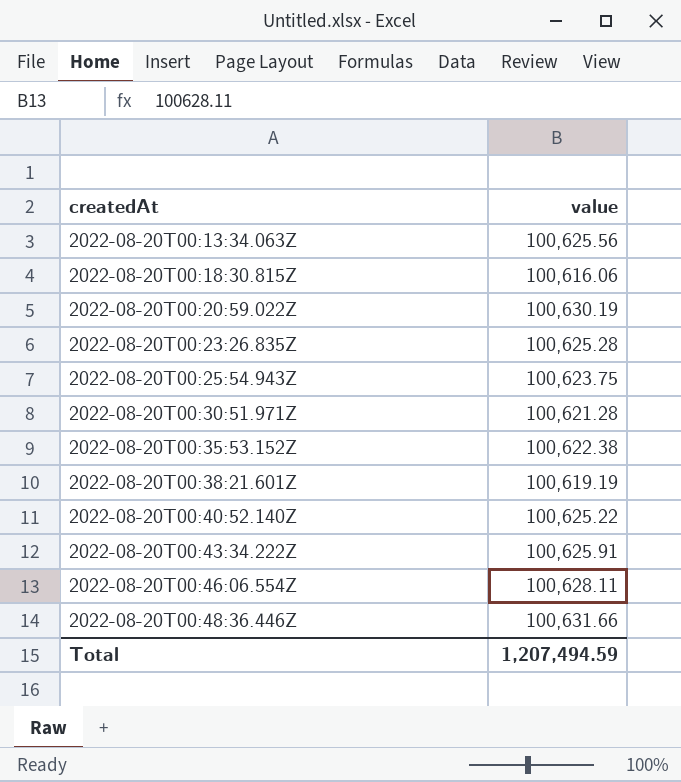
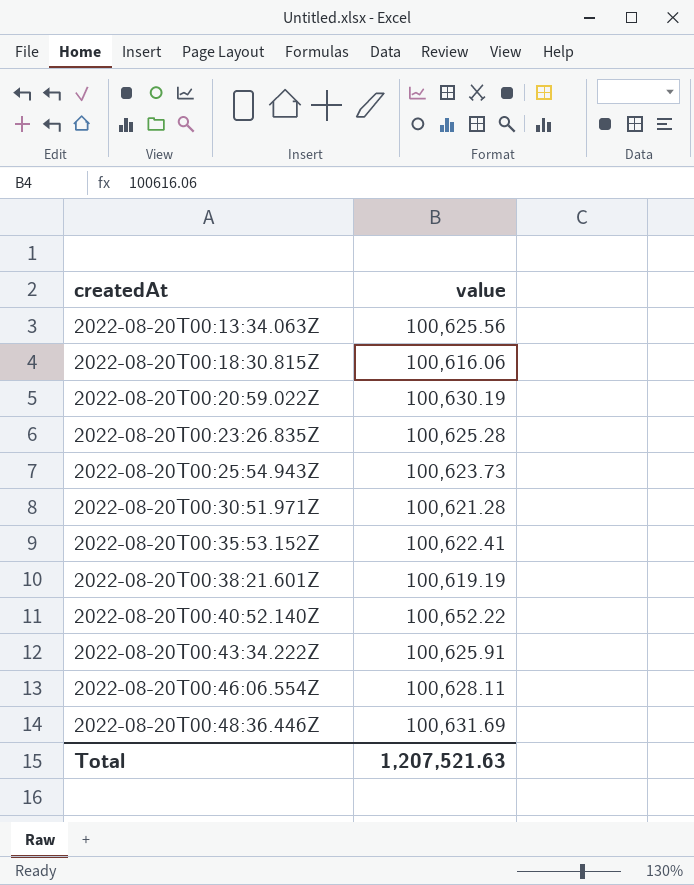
2022-08-20T00:25:54.943Z | value: 100,623.75 -> 100,623.73
2022-08-20T00:35:53.152Z | value: 100,622.38 -> 100,622.41
2022-08-20T00:40:52.140Z | value: 100,625.22 -> 100,652.22
2022-08-20T00:48:36.446Z | value: 100,631.66 -> 100,631.69
Total | value: 1,207,494.59 -> 1,207,521.63

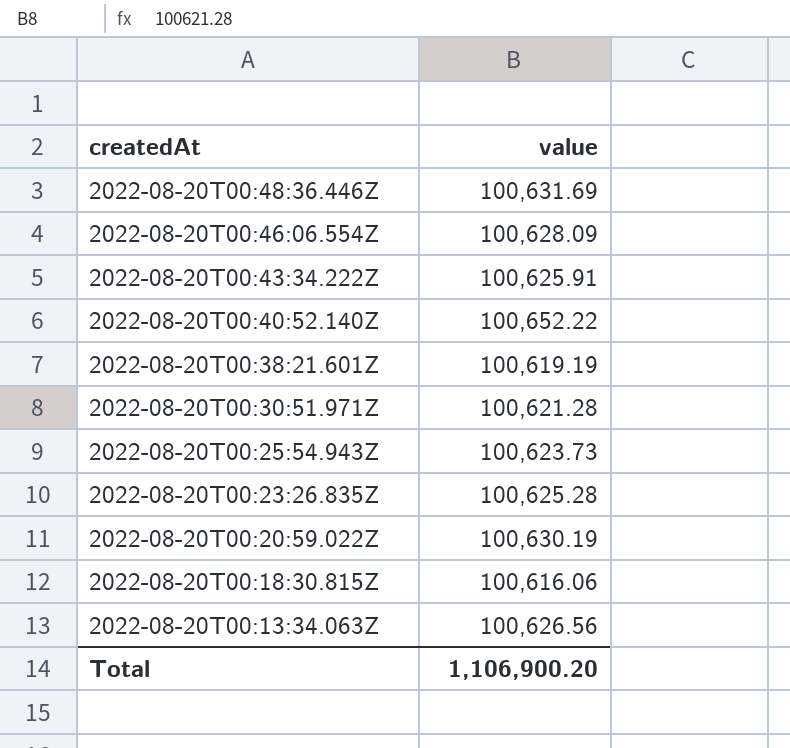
row order: createdAt ascending -> createdAt descending
row 2022-08-20T00:35:53.152Z: 100,622.41 -> none
2022-08-20T00:46:06.554Z | value: 100,628.11 -> 100,628.09
2022-08-20T00:13:34.063Z | value: 100,625.56 -> 100,626.56
Total | value: 1,207,521.63 -> 1,106,900.20

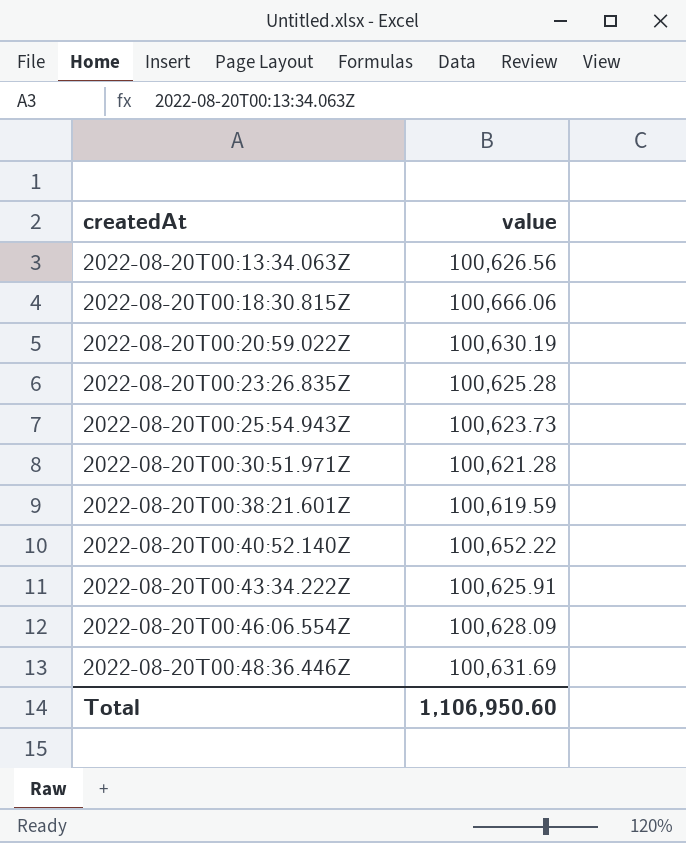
row order: createdAt descending -> createdAt ascending
2022-08-20T00:18:30.815Z | value: 100,616.06 -> 100,666.06
2022-08-20T00:38:21.601Z | value: 100,619.19 -> 100,619.59
Total | value: 1,106,900.20 -> 1,106,950.60

